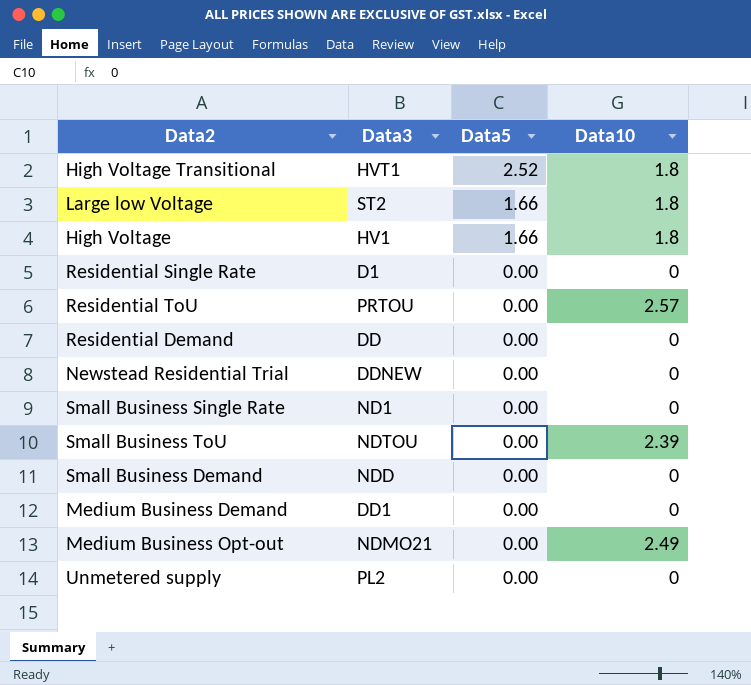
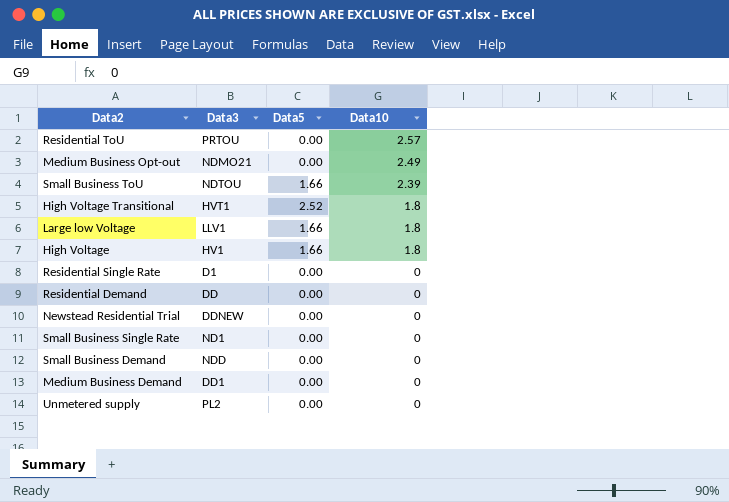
row order: Data5 descending -> Data10 descending
Small Business ToU | Data5: 0.00 -> 1.66
Large low Voltage | Data3: ST2 -> LLV1

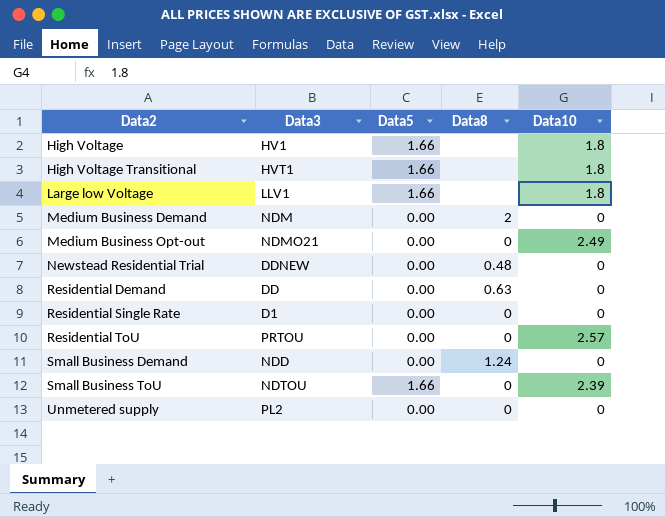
row order: Data10 descending -> Data2 ascending
column Data8 | position: none -> 4
row Small Business Single Rate: ND1 | 0.00 | 0 -> none
High Voltage Transitional | Data5: 2.52 -> 1.66
Medium Business Demand | Data3: DD1 -> NDM

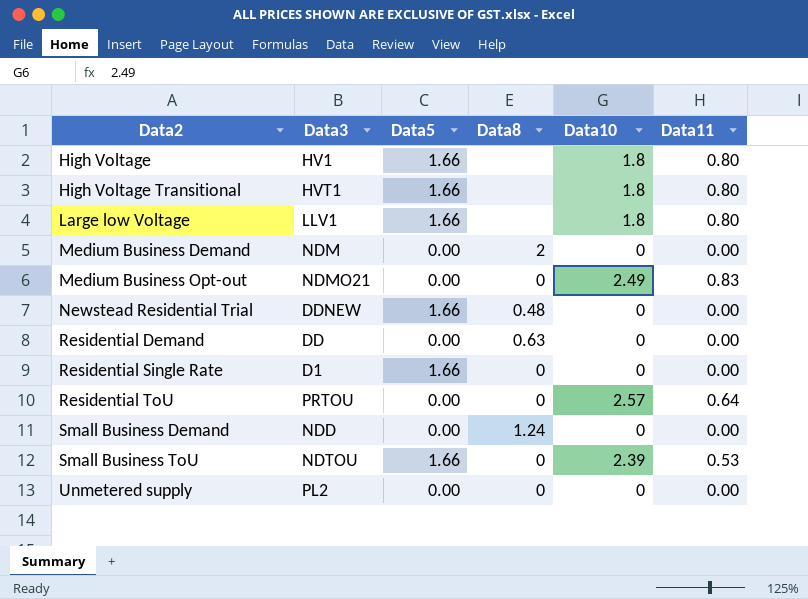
column Data11 | position: none -> 6
Newstead Residential Trial | Data5: 0.00 -> 1.66
Residential Single Rate | Data5: 0.00 -> 1.66

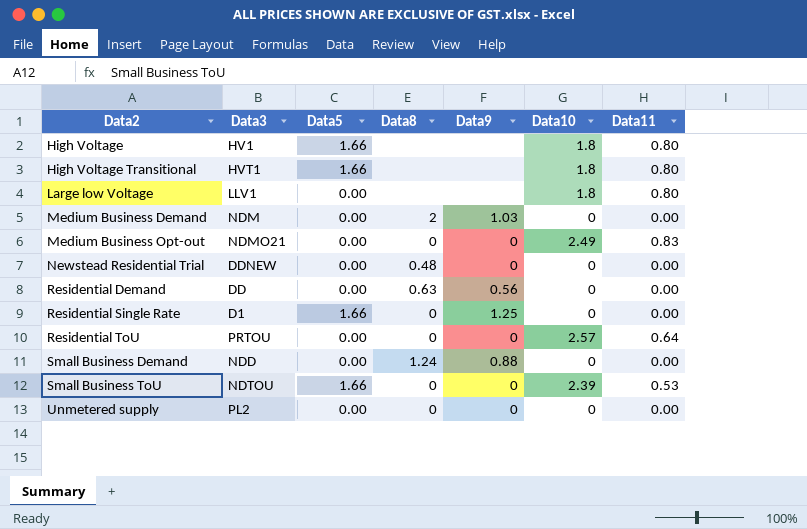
column Data9 | position: none -> 5
Large low Voltage | Data5: 1.66 -> 0.00
Newstead Residential Trial | Data5: 1.66 -> 0.00

